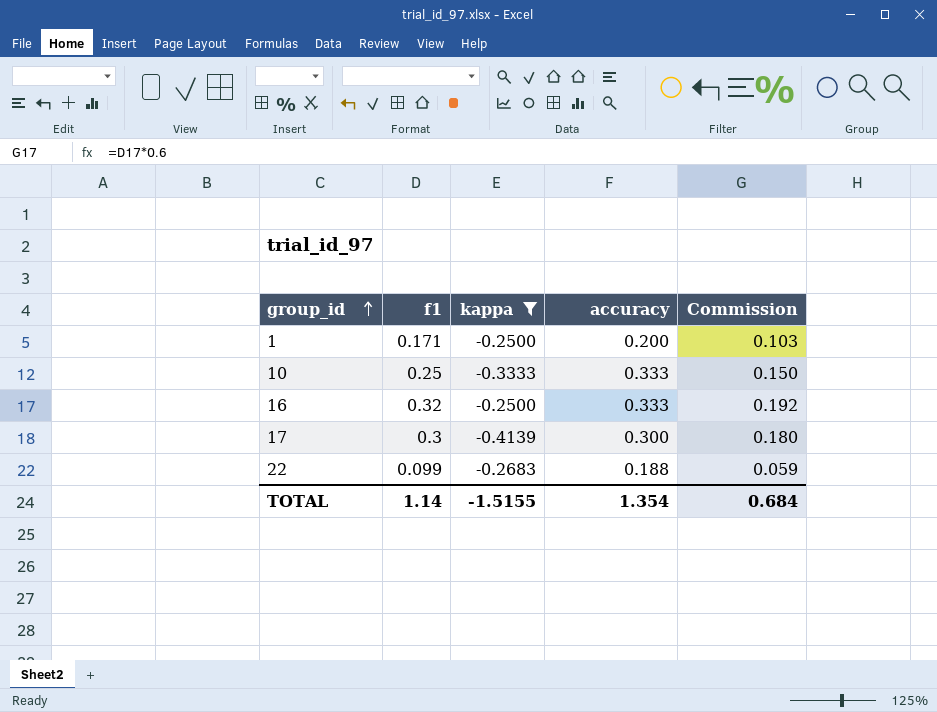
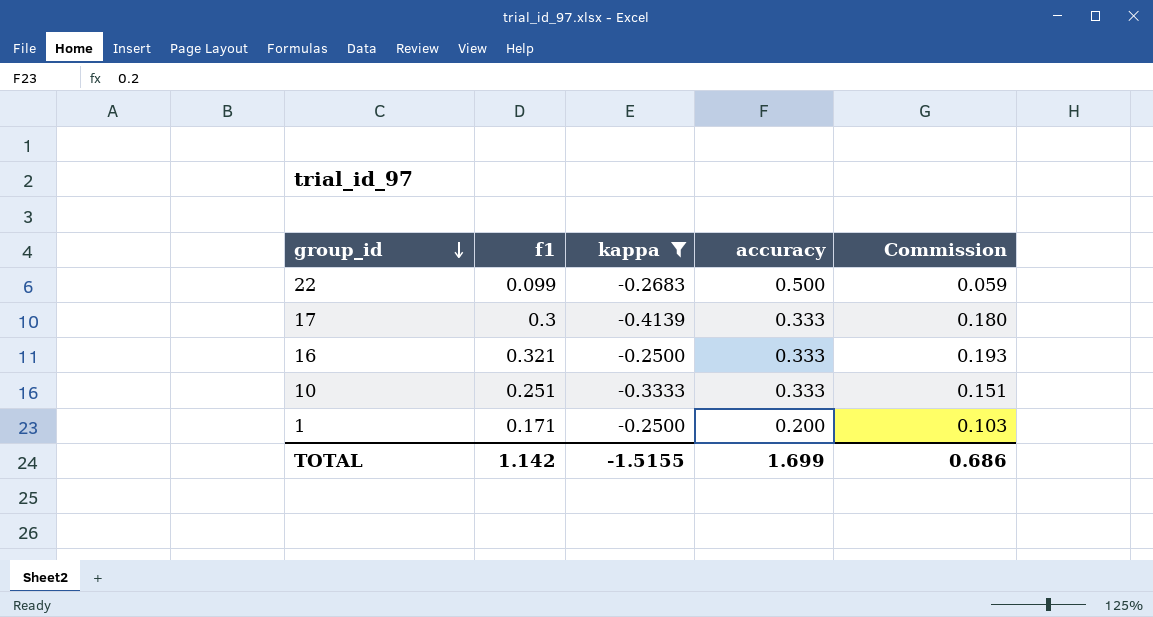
row order: group_id ascending -> group_id descending
22 | accuracy: 0.188 -> 0.500
17 | accuracy: 0.300 -> 0.333
16 | f1: 0.32 -> 0.321
16 | Commission: 0.192 -> 0.193
10 | f1: 0.25 -> 0.251
10 | Commission: 0.150 -> 0.151
TOTAL | f1: 1.14 -> 1.142
TOTAL | accuracy: 1.354 -> 1.699
TOTAL | Commission: 0.684 -> 0.686

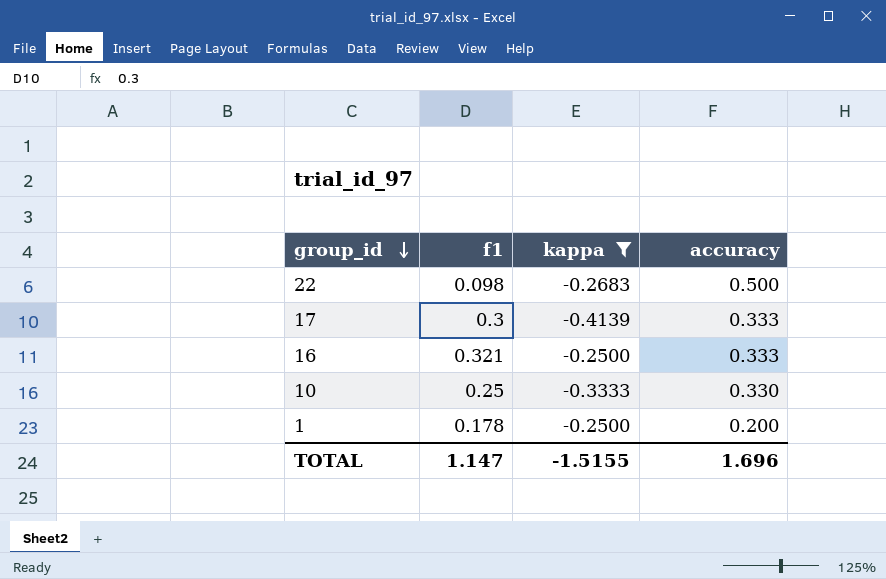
column Commission | formula: [f1] * 0.6 -> none
22 | f1: 0.099 -> 0.098
10 | f1: 0.251 -> 0.25
10 | accuracy: 0.333 -> 0.330
1 | f1: 0.171 -> 0.178
TOTAL | f1: 1.142 -> 1.147
TOTAL | accuracy: 1.699 -> 1.696

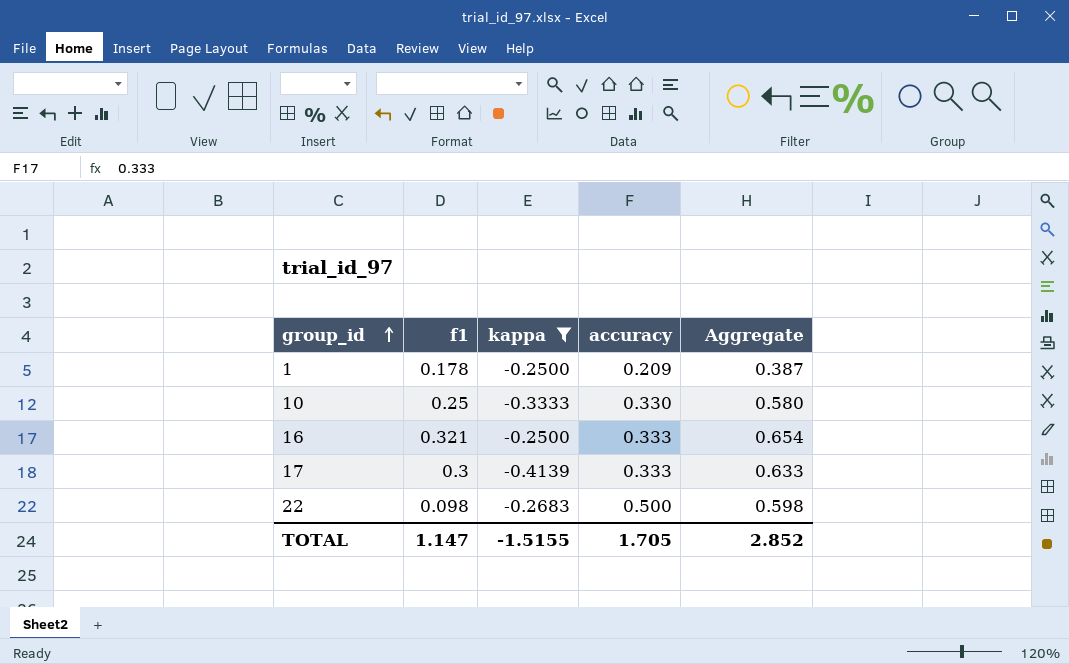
row order: group_id descending -> group_id ascending
column Aggregate | formula: none -> [f1] + [accuracy]
1 | accuracy: 0.200 -> 0.209
TOTAL | accuracy: 1.696 -> 1.705

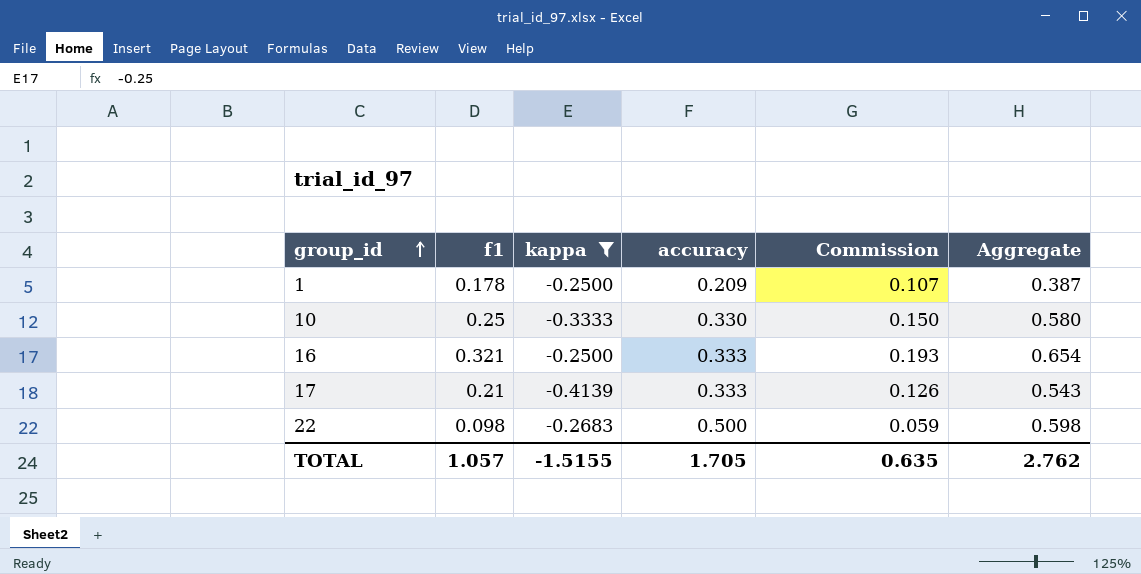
column Commission | formula: none -> [f1] * 0.6
17 | f1: 0.3 -> 0.21
17 | Aggregate: 0.633 -> 0.543
TOTAL | f1: 1.147 -> 1.057
TOTAL | Aggregate: 2.852 -> 2.762

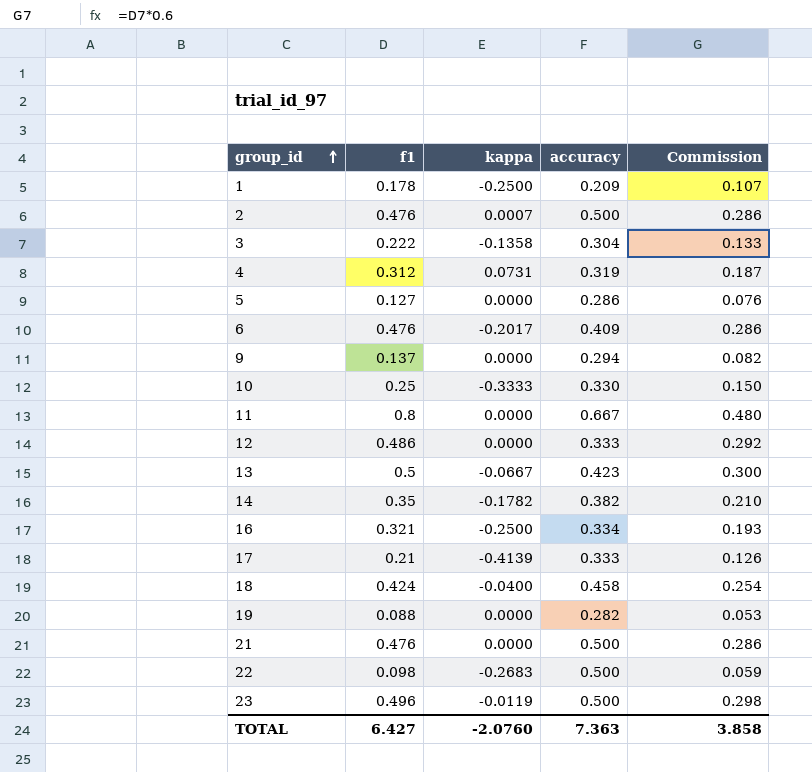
filter: kappa <= -0.2500 -> none
column Aggregate | formula: [f1] + [accuracy] -> none
16 | accuracy: 0.333 -> 0.334
TOTAL | f1: 1.057 -> 6.427
TOTAL | kappa: -1.5155 -> -2.0760
TOTAL | accuracy: 1.705 -> 7.363
TOTAL | Commission: 0.635 -> 3.858

